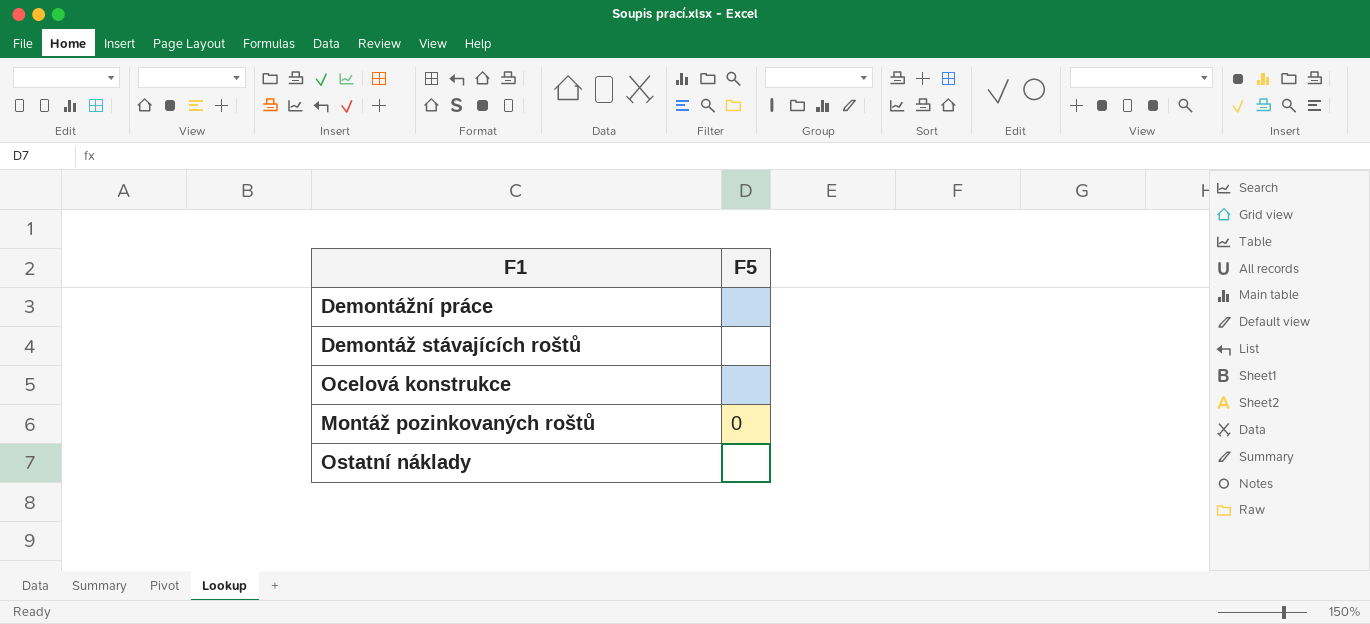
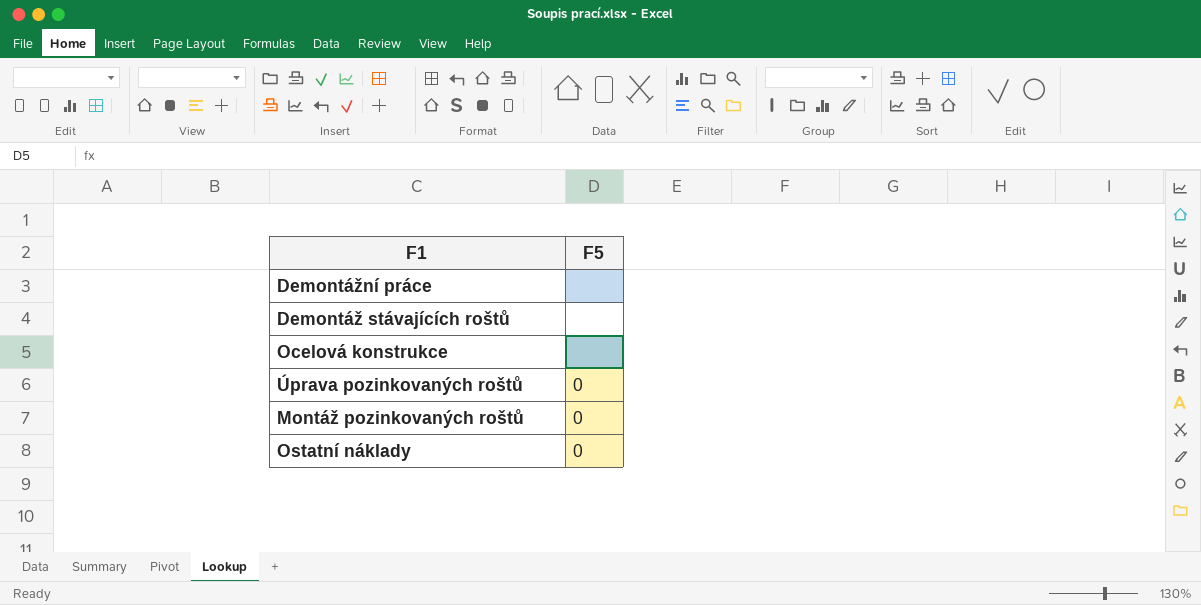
row Úprava pozinkovaných roštů: none -> 0
Ostatní náklady | F5: none -> 0

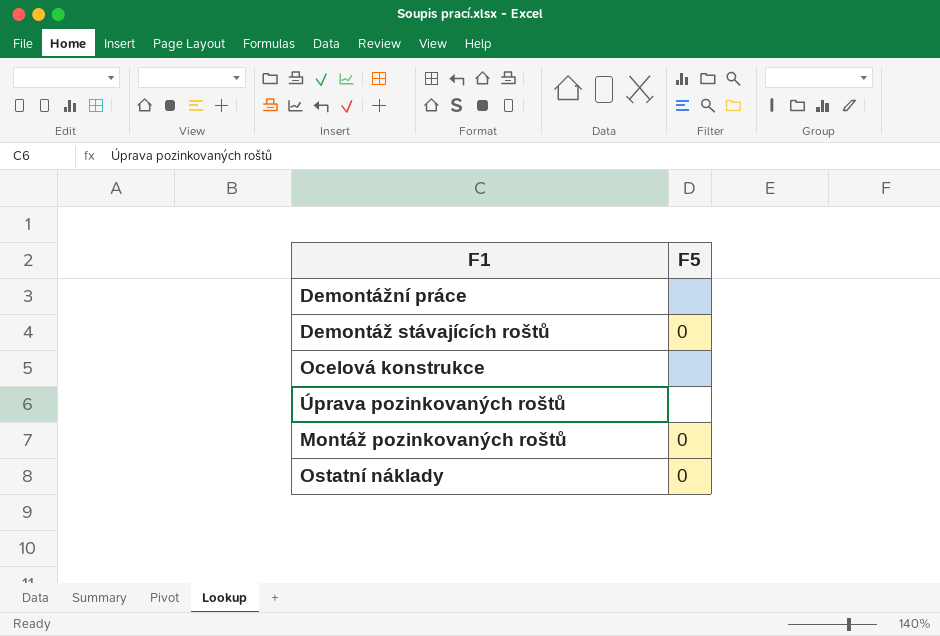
Demontáž stávajících roštů | F5: none -> 0
Úprava pozinkovaných roštů | F5: 0 -> none

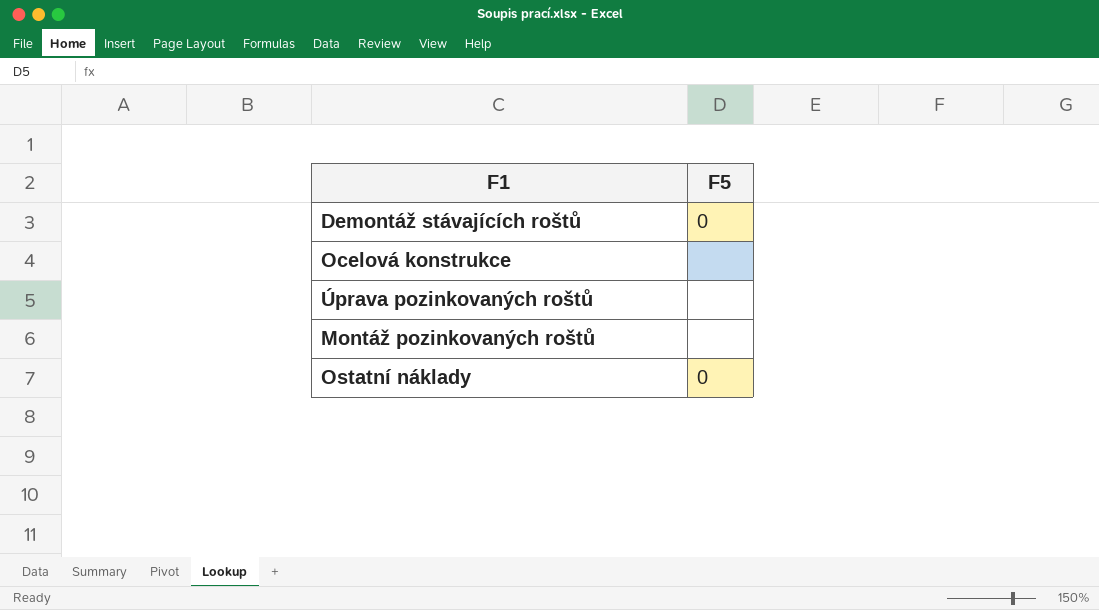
row Demontážní práce: none -> none
Montáž pozinkovaných roštů | F5: 0 -> none

